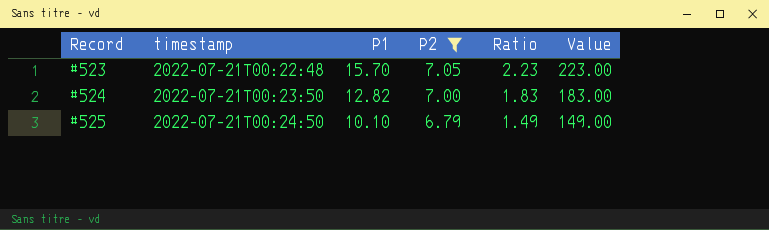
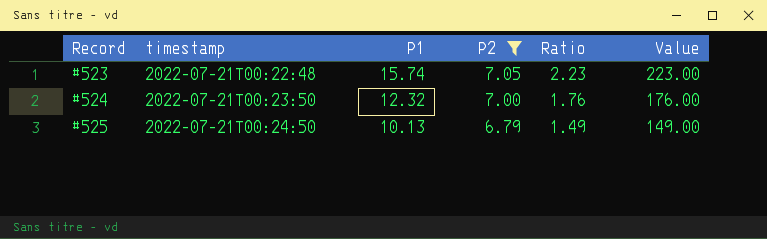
#523 | P1: 15.70 -> 15.74
#524 | P1: 12.82 -> 12.32
#524 | Ratio: 1.83 -> 1.76
#524 | Value: 183.00 -> 176.00
#525 | P1: 10.10 -> 10.13

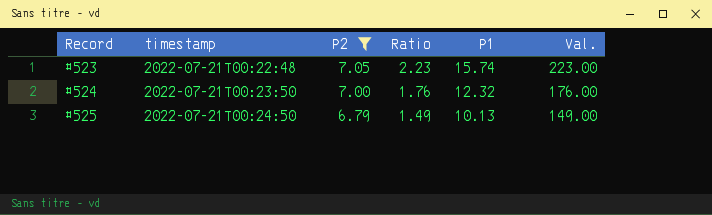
column P1 | position: 3 -> 5
column name: Value -> Val.

